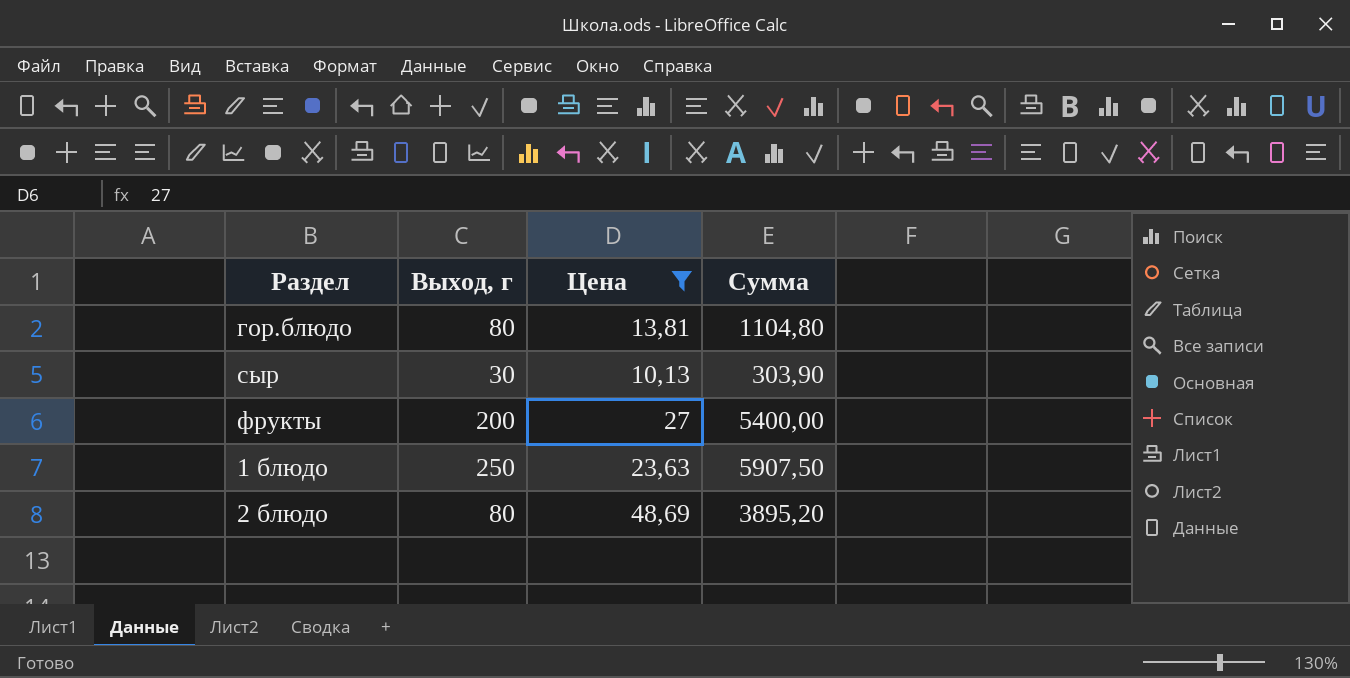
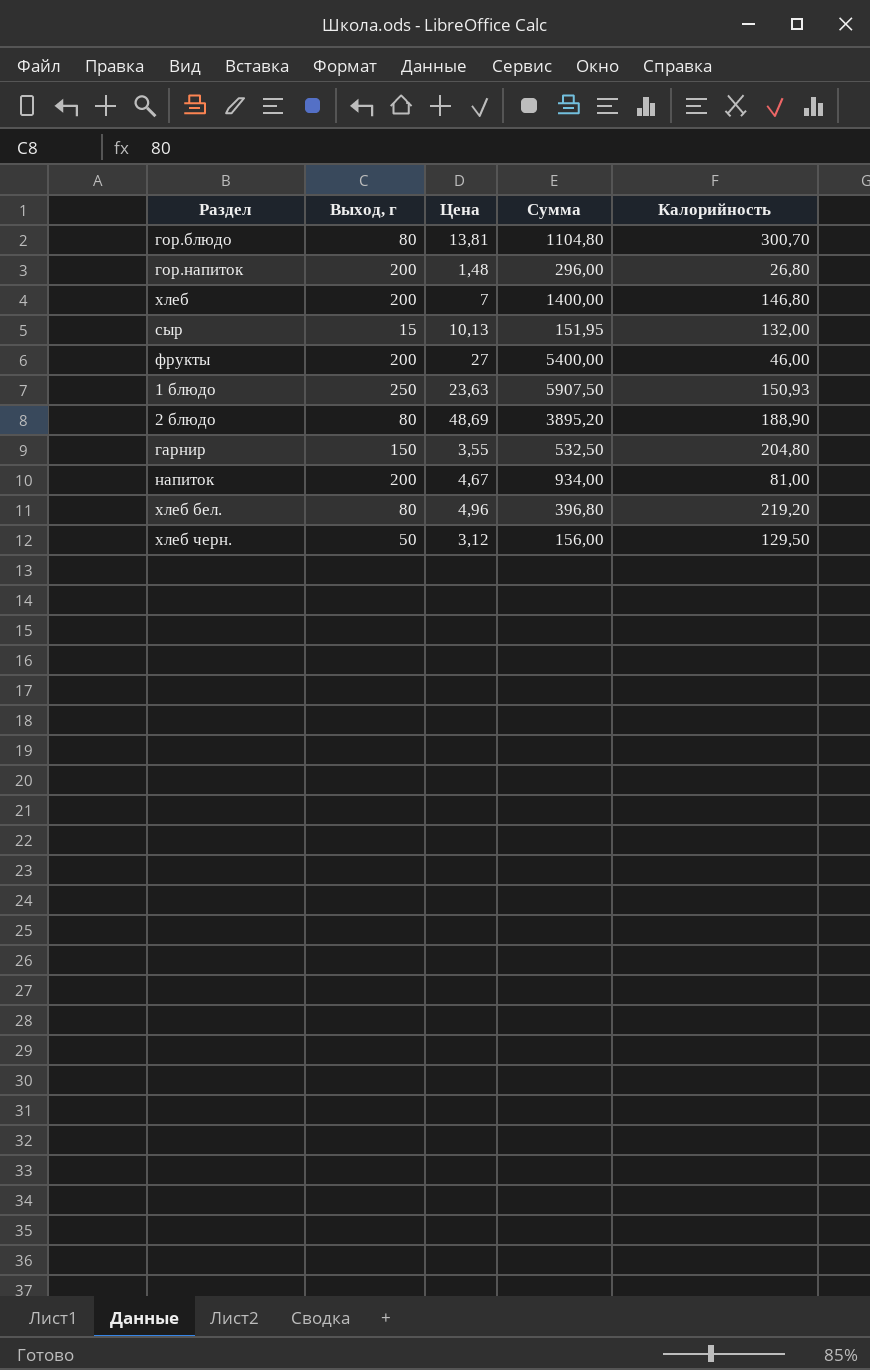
filter: Цена >= 10,13 -> none
column Калорийность | position: none -> 5
сыр | Выход, г: 30 -> 15
сыр | Сумма: 303,90 -> 151,95

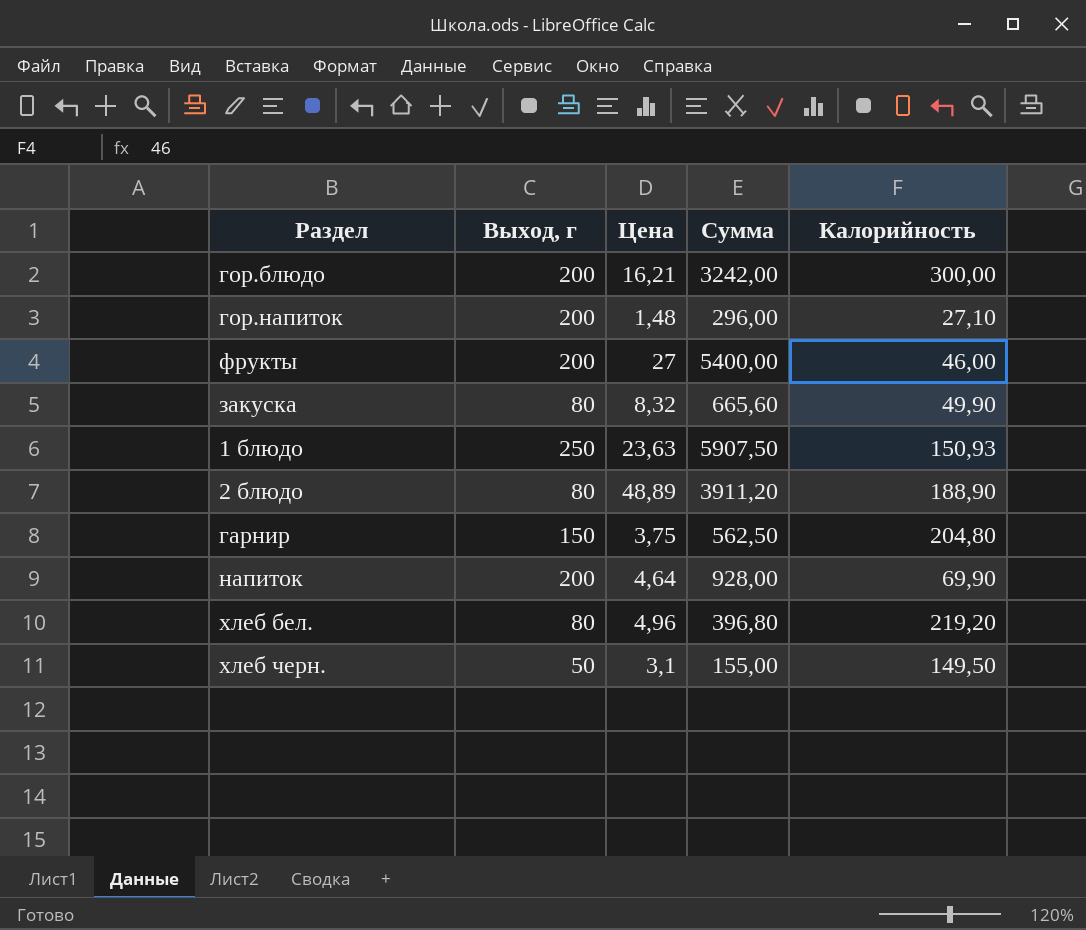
row хлеб: 200 | 7 | 1400,00 | 146,80 -> none
row сыр: 15 | 10,13 | 151,95 | 132,00 -> none
гор.блюдо | Выход, г: 80 -> 200
гор.блюдо | Цена: 13,81 -> 16,21
гор.блюдо | Сумма: 1104,80 -> 3242,00
гор.блюдо | Калорийность: 300,70 -> 300,00
гор.напиток | Калорийность: 26,80 -> 27,10
row закуска: none -> 80 | 8,32 | 665,60 | 49,90
2 блюдо | Цена: 48,69 -> 48,89
2 блюдо | Сумма: 3895,20 -> 3911,20
гарнир | Цена: 3,55 -> 3,75
гарнир | Сумма: 532,50 -> 562,50
напиток | Цена: 4,67 -> 4,64
напиток | Сумма: 934,00 -> 928,00
напиток | Калорийность: 81,00 -> 69,90
хлеб черн. | Цена: 3,12 -> 3,1
хлеб черн. | Сумма: 156,00 -> 155,00
хлеб черн. | Калорийность: 129,50 -> 149,50

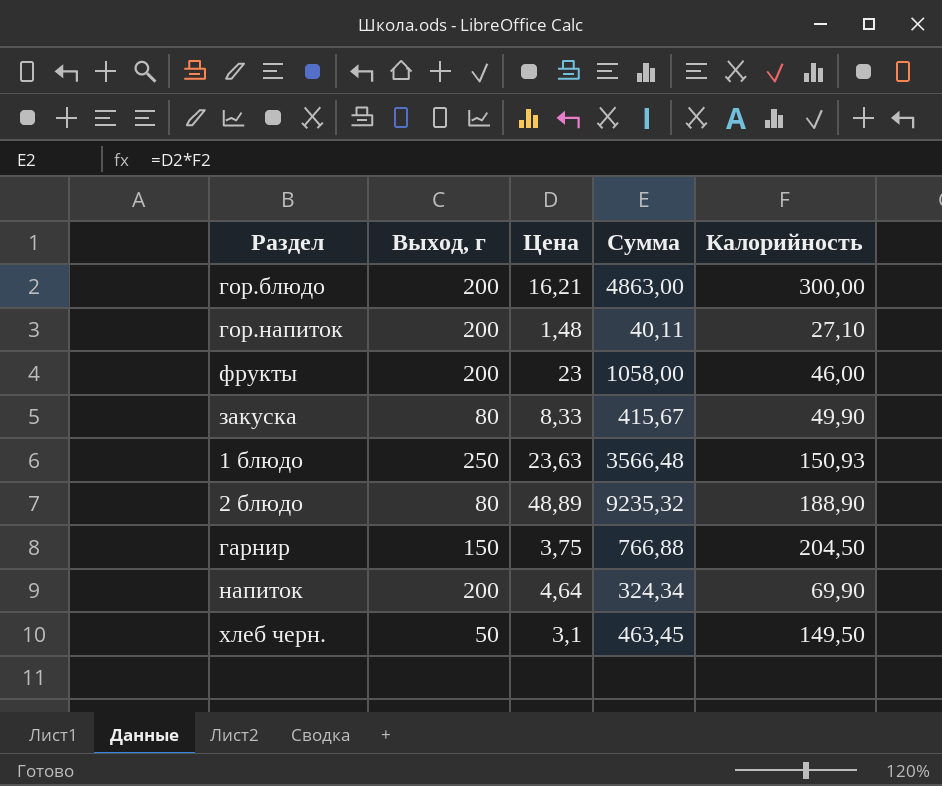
column Сумма | formula: [Выход, г] * [Цена] -> [Цена] * [Калорийность]
row хлеб бел.: 80 | 4,96 | 396,80 | 219,20 -> none
фрукты | Цена: 27 -> 23
закуска | Цена: 8,32 -> 8,33
гарнир | Калорийность: 204,80 -> 204,50

